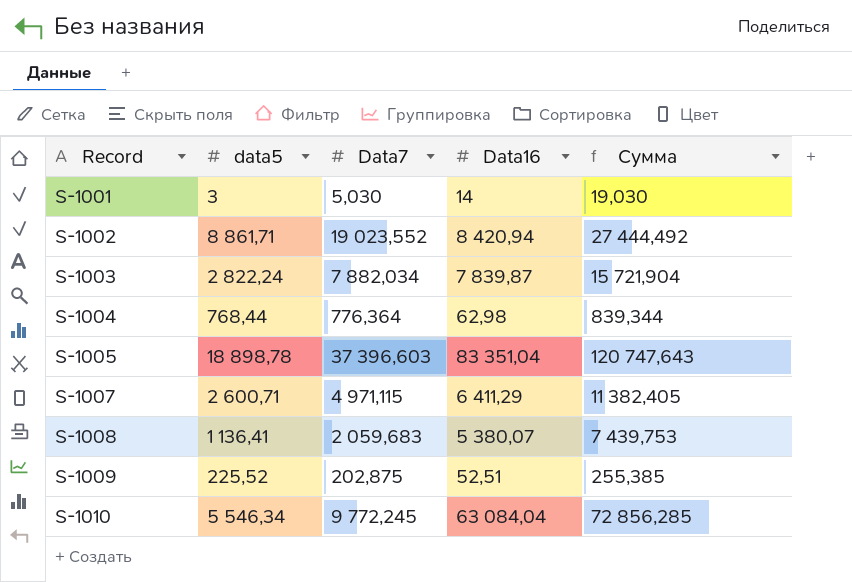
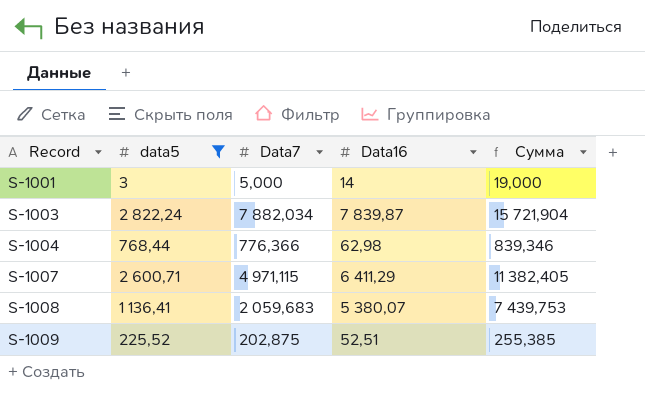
filter: none -> data5 <= 2 822,24
S-1001 | Data7: 5,030 -> 5,000
S-1001 | Сумма: 19,030 -> 19,000
S-1004 | Data7: 776,364 -> 776,366
S-1004 | Сумма: 839,344 -> 839,346

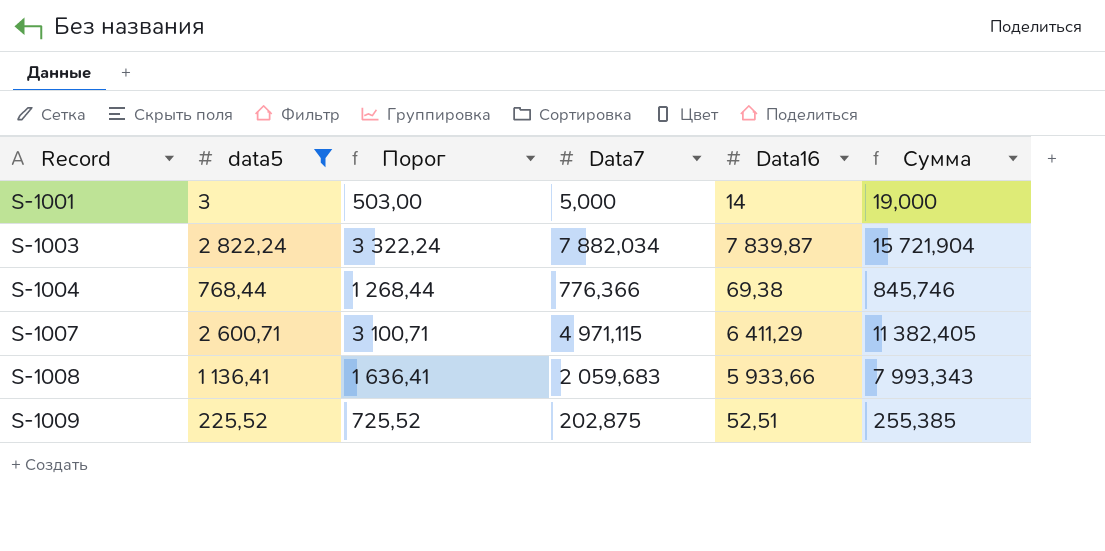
column Порог | formula: none -> [data5] + 500
S-1004 | Data16: 62,98 -> 69,38
S-1004 | Сумма: 839,346 -> 845,746
S-1008 | Data16: 5 380,07 -> 5 933,66
S-1008 | Сумма: 7 439,753 -> 7 993,343

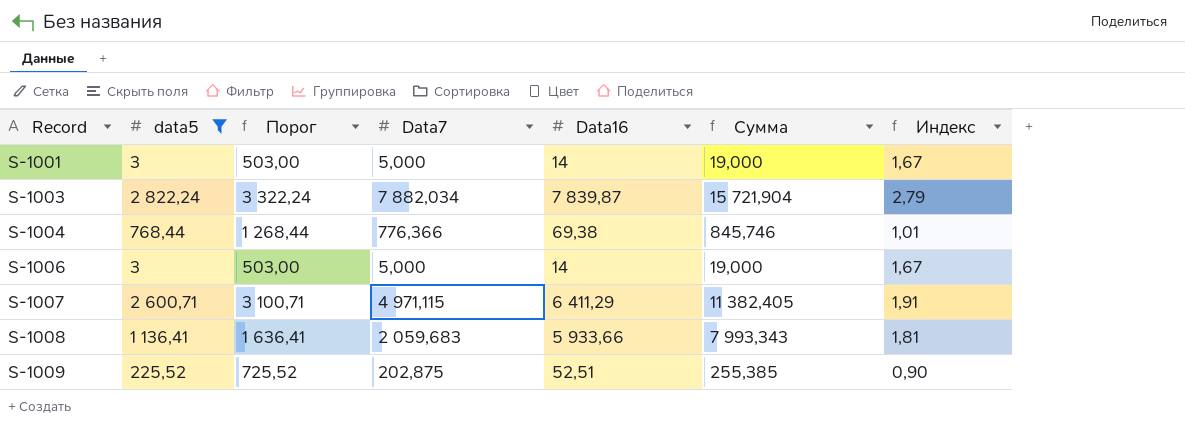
column Индекс | formula: none -> [Data7] / [data5]
row S-1006: none -> 3 | 503,00 | 5,000 | 14 | 19,000 | 1,67

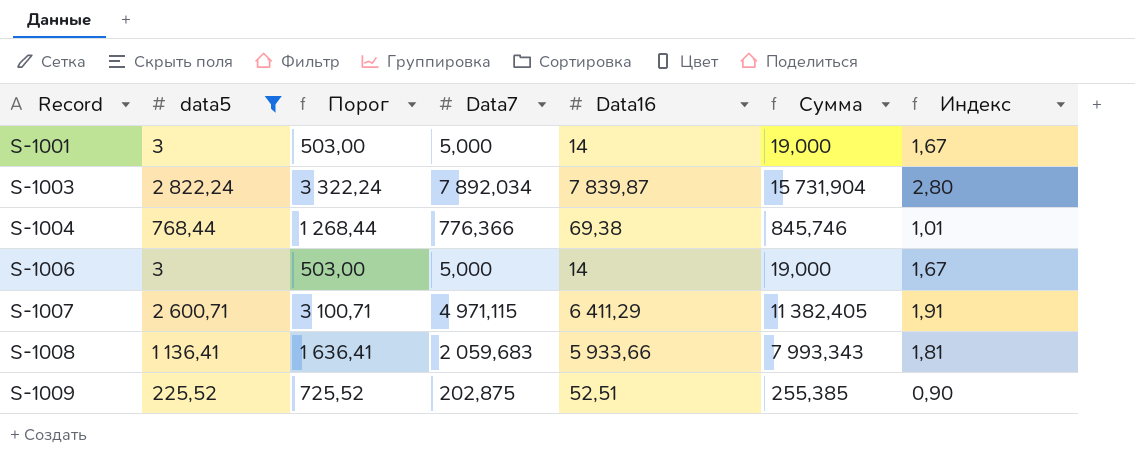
S-1003 | Data7: 7 882,034 -> 7 892,034
S-1003 | Сумма: 15 721,904 -> 15 731,904
S-1003 | Индекс: 2,79 -> 2,80

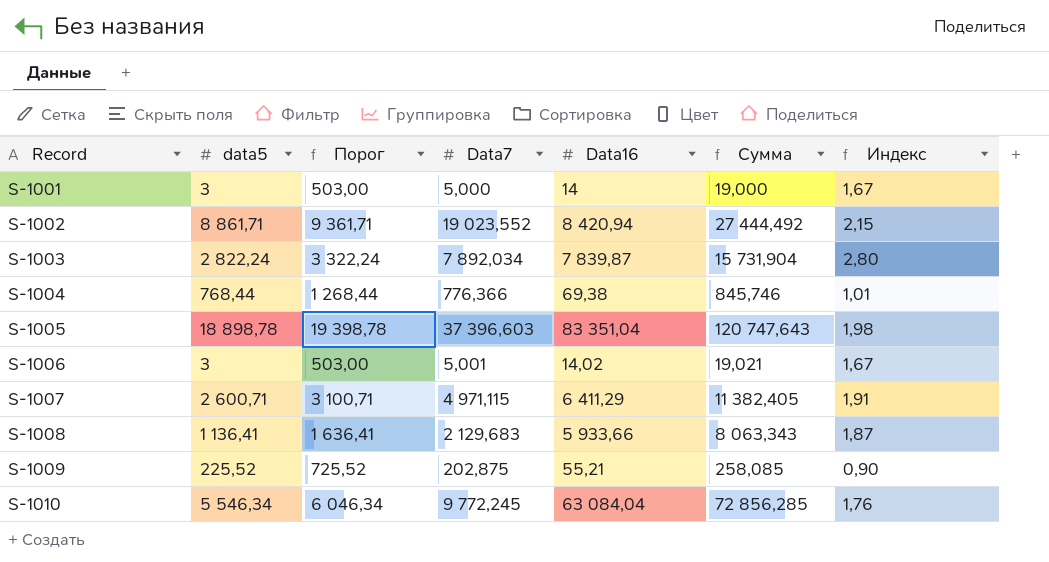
filter: data5 <= 2 822,24 -> none
S-1006 | Data7: 5,000 -> 5,001
S-1006 | Data16: 14 -> 14,02
S-1006 | Сумма: 19,000 -> 19,021
S-1008 | Data7: 2 059,683 -> 2 129,683
S-1008 | Сумма: 7 993,343 -> 8 063,343
S-1008 | Индекс: 1,81 -> 1,87
S-1009 | Data16: 52,51 -> 55,21
S-1009 | Сумма: 255,385 -> 258,085

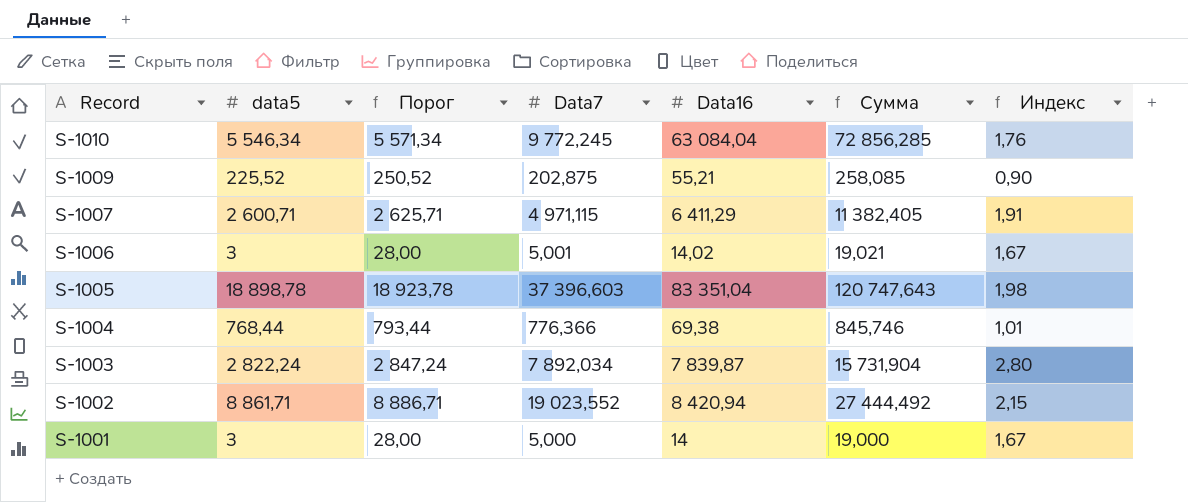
row order: Record ascending -> Record descending
column Порог | formula: [data5] + 500 -> [data5] + 25
row S-1008: 1 136,41 | 1 636,41 | 2 129,683 | 5 933,66 | 8 063,343 | 1,87 -> none

